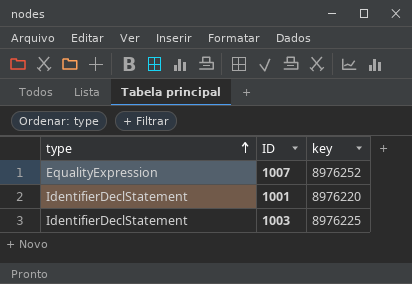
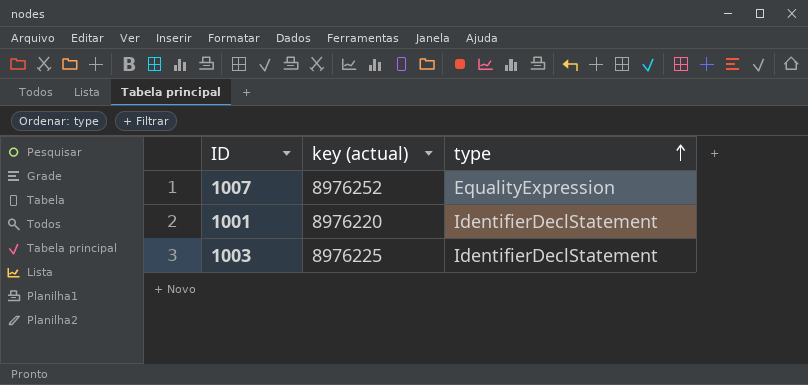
column name: key -> key (actual)
column type | position: 1 -> 3

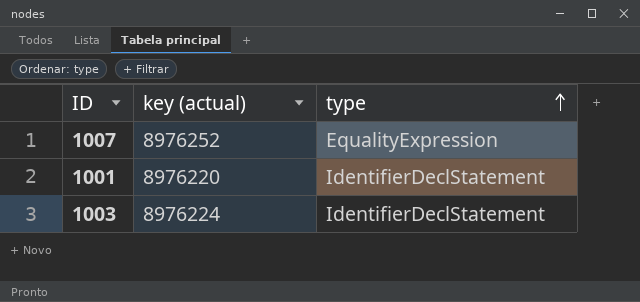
1003 | key (actual): 8976225 -> 8976224

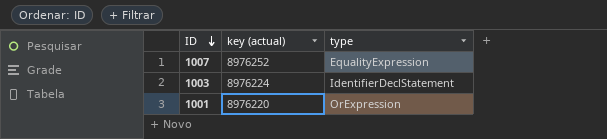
row order: type ascending -> ID descending
1001 | type: IdentifierDeclStatement -> OrExpression

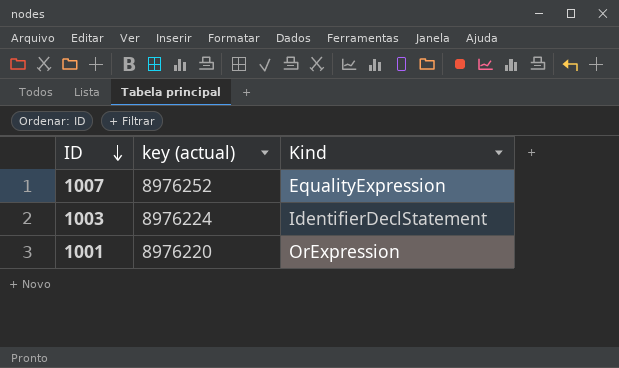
column name: type -> Kind

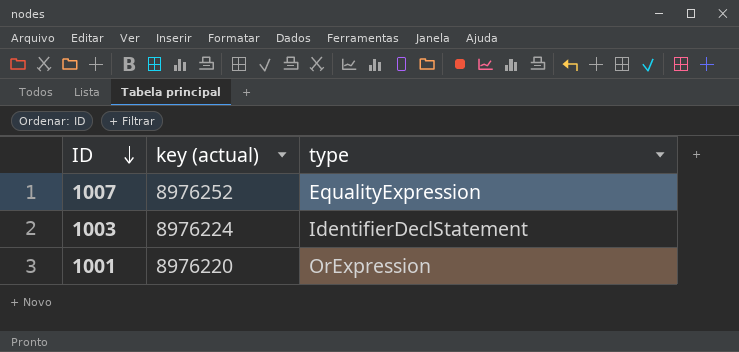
column name: Kind -> type

